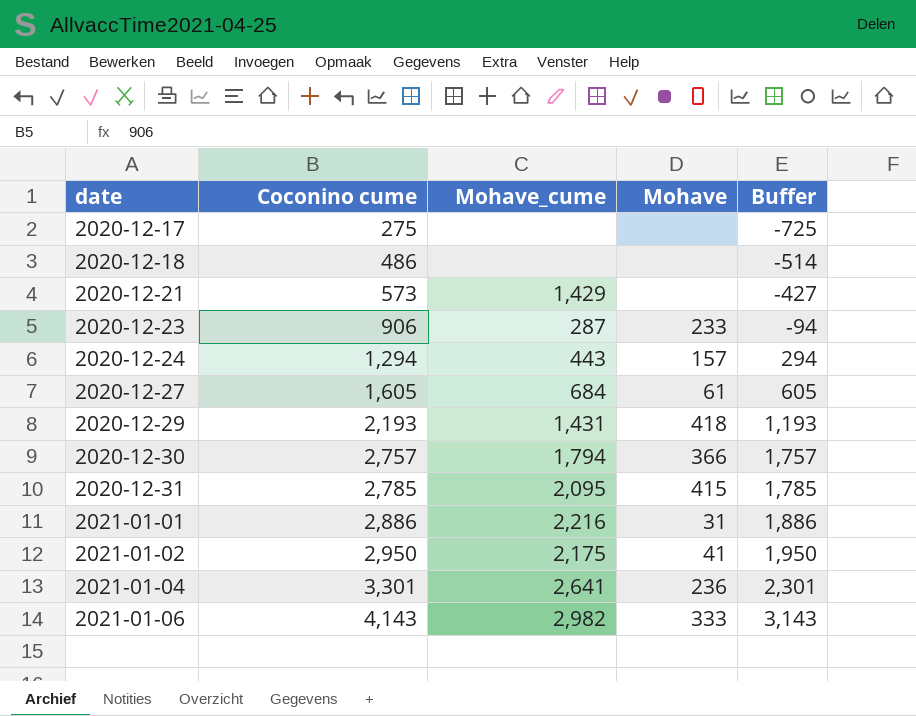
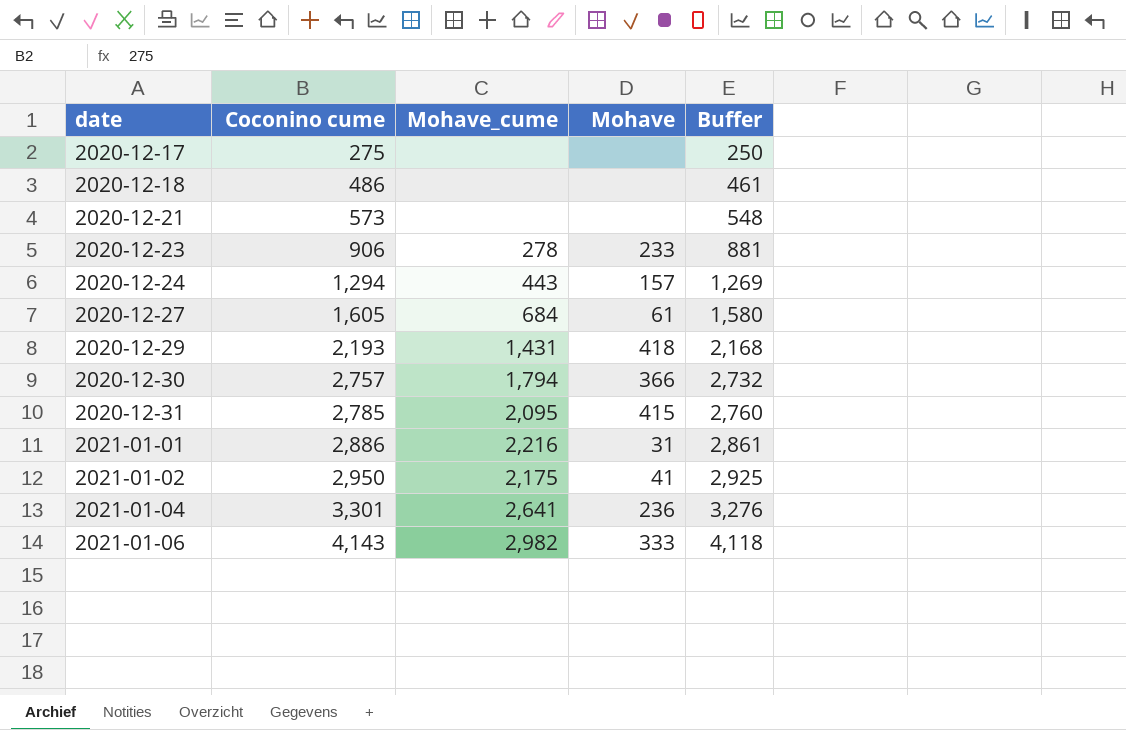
column Buffer | formula: [Coconino cume] - 1000 -> [Coconino cume] - 25
2020-12-21 | Mohave_cume: 1,429 -> none
2020-12-23 | Mohave_cume: 287 -> 278

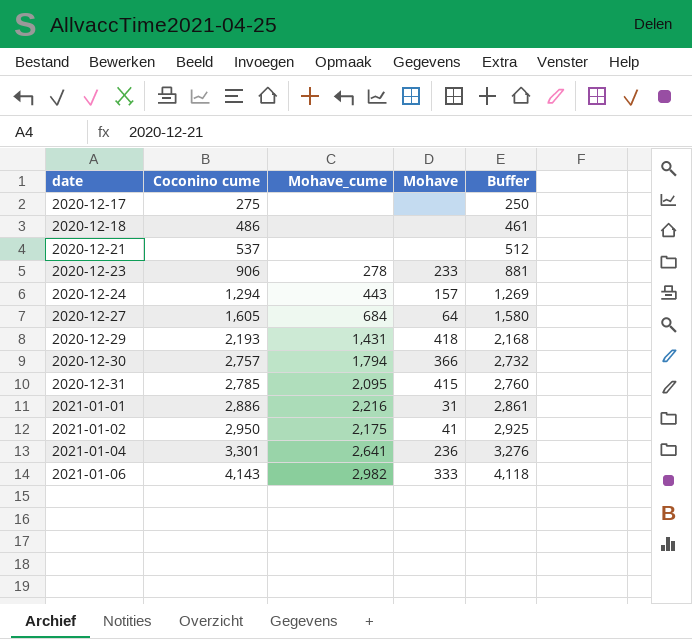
2020-12-21 | Coconino cume: 573 -> 537
2020-12-21 | Buffer: 548 -> 512
2020-12-27 | Mohave: 61 -> 64

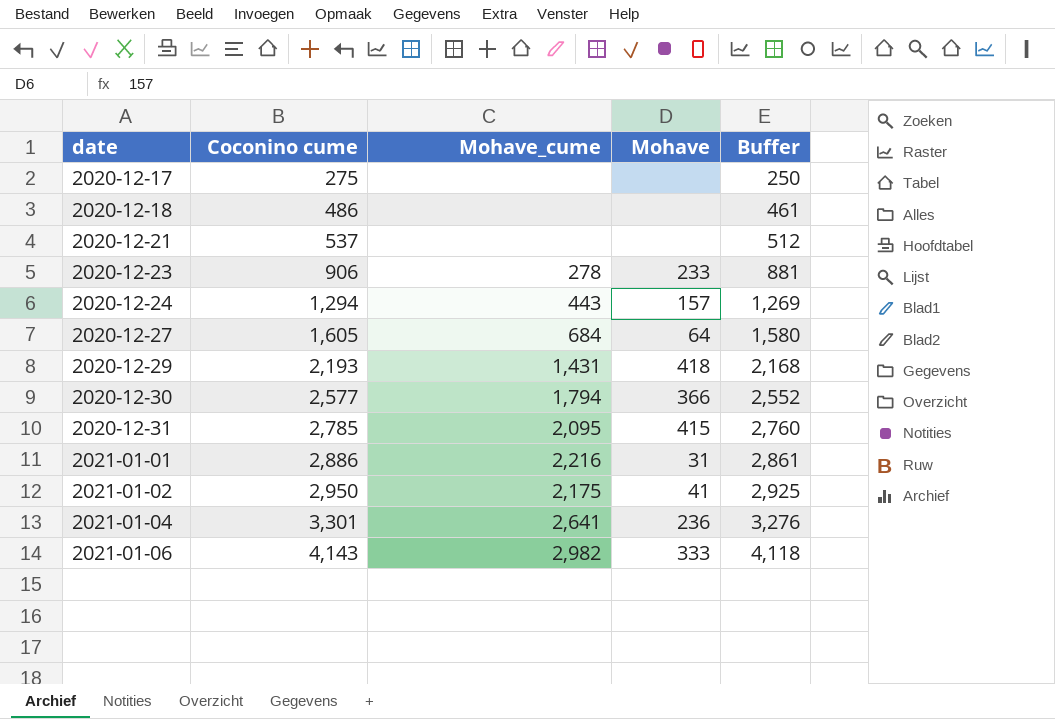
2020-12-30 | Coconino cume: 2,757 -> 2,577
2020-12-30 | Buffer: 2,732 -> 2,552

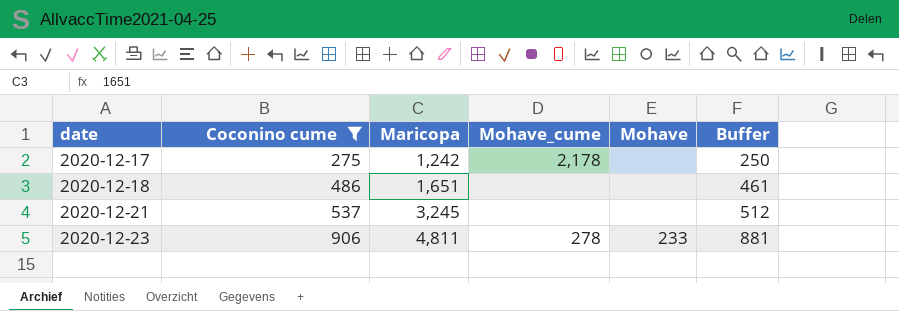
filter: none -> Coconino cume <= 906
column Maricopa | position: none -> 3
2020-12-17 | Mohave_cume: none -> 2,178

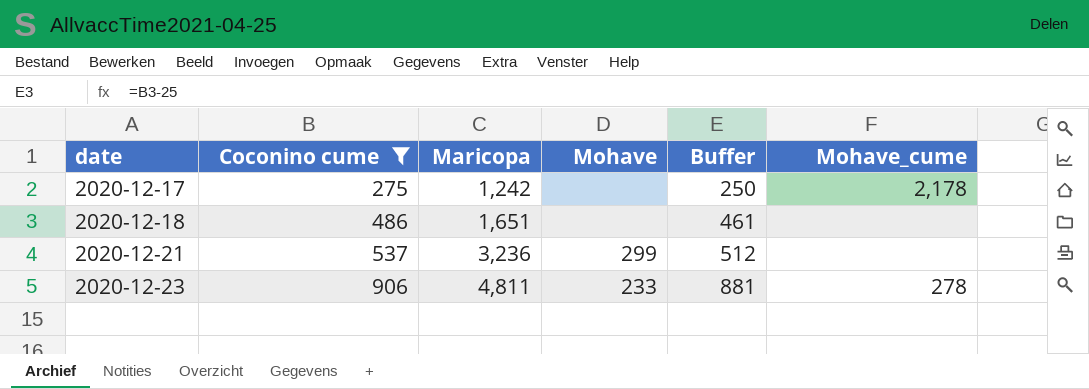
column Mohave_cume | position: 4 -> 6
2020-12-21 | Maricopa: 3,245 -> 3,236
2020-12-21 | Mohave: none -> 299

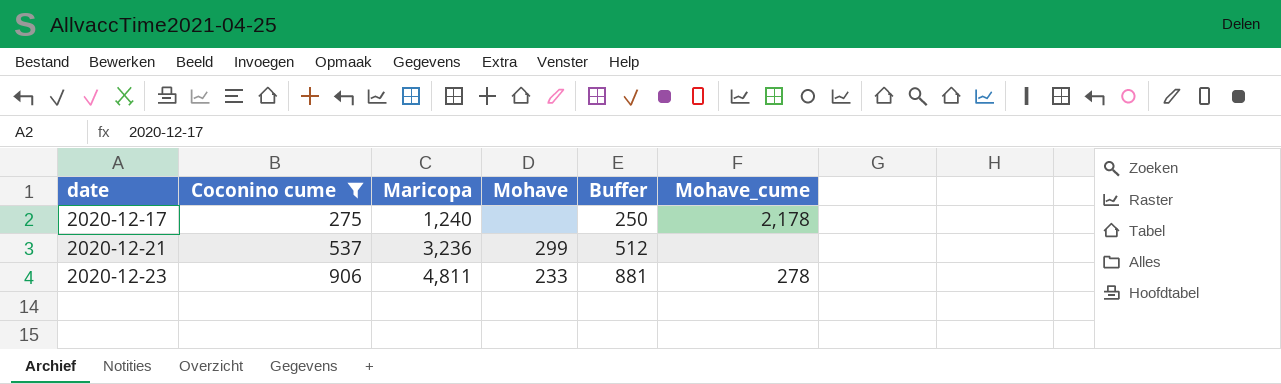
row 2020-12-18: 486 | 1,651 | none | 461 | none -> none
2020-12-17 | Maricopa: 1,242 -> 1,240

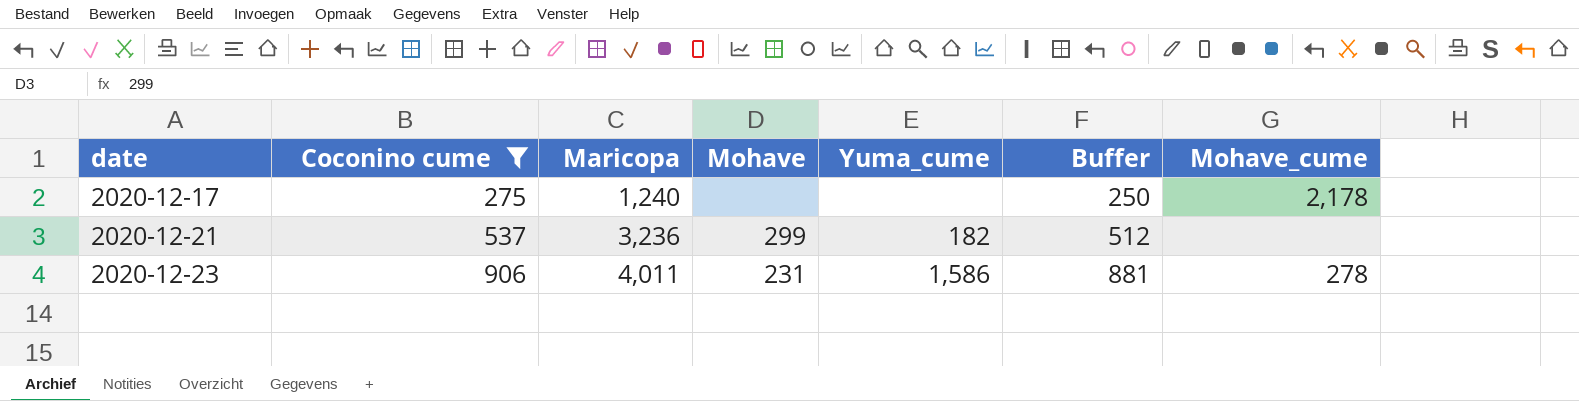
column Yuma_cume | position: none -> 5
2020-12-23 | Maricopa: 4,811 -> 4,011
2020-12-23 | Mohave: 233 -> 231

